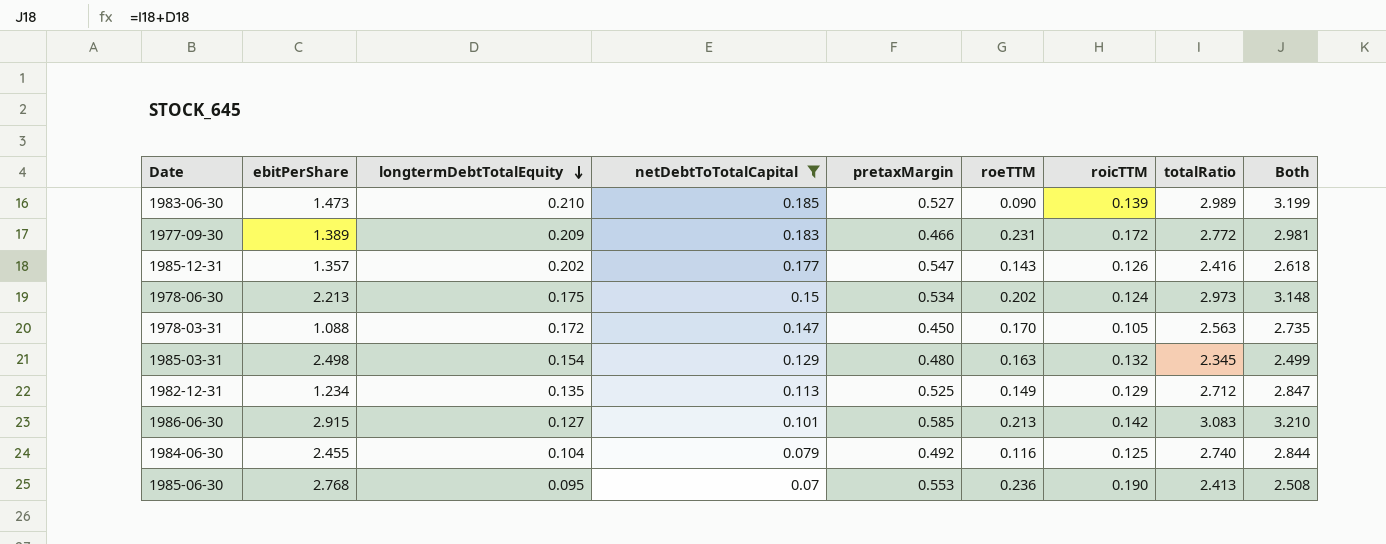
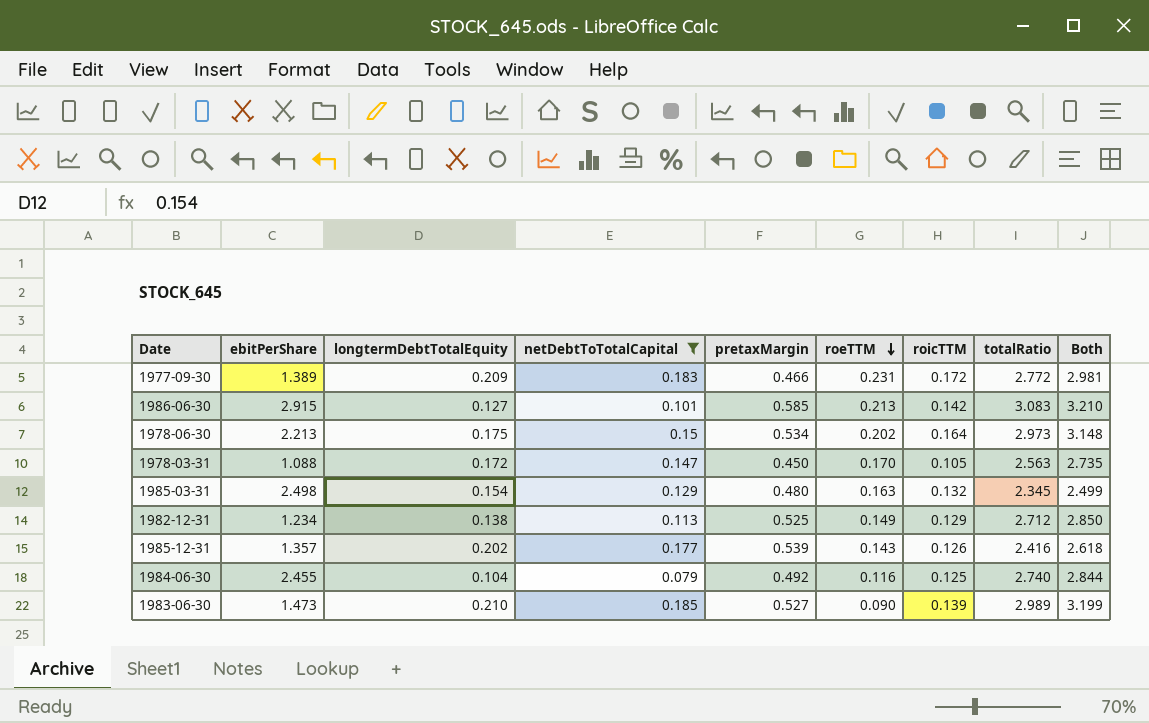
row order: longtermDebtTotalEquity descending -> roeTTM descending
row 1985-06-30: 2.768 | 0.095 | 0.07 | 0.553 | 0.236 | 0.190 | 2.413 | 2.508 -> none
1978-06-30 | roicTTM: 0.124 -> 0.164
1982-12-31 | longtermDebtTotalEquity: 0.135 -> 0.138
1982-12-31 | Both: 2.847 -> 2.850
1985-12-31 | pretaxMargin: 0.547 -> 0.539

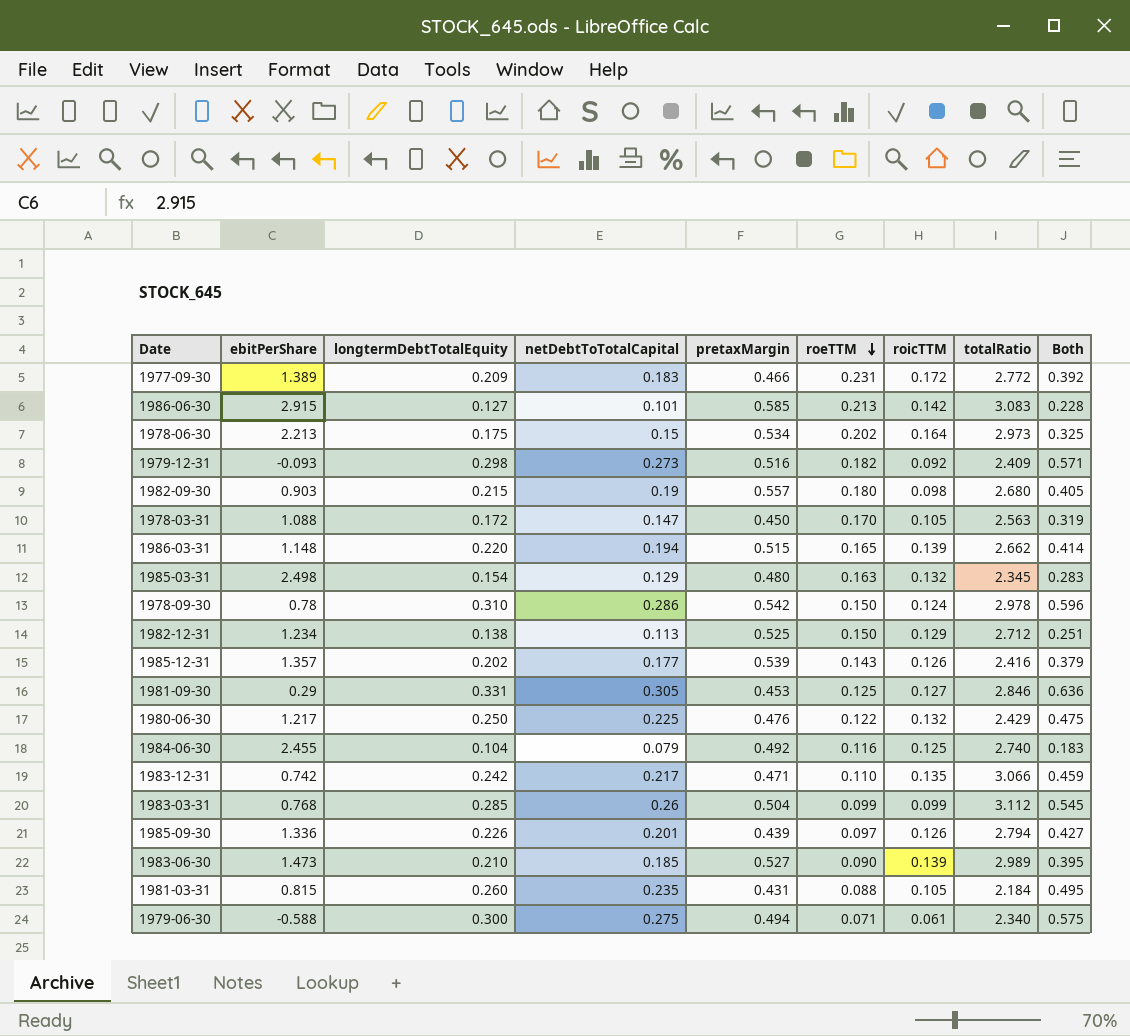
filter: netDebtToTotalCapital <= 0.185 -> none
column Both | formula: [longtermDebtTotalEquity] + [totalRatio] -> [longtermDebtTotalEquity] + [netDebtToTotalCapital]
1982-12-31 | roeTTM: 0.149 -> 0.150

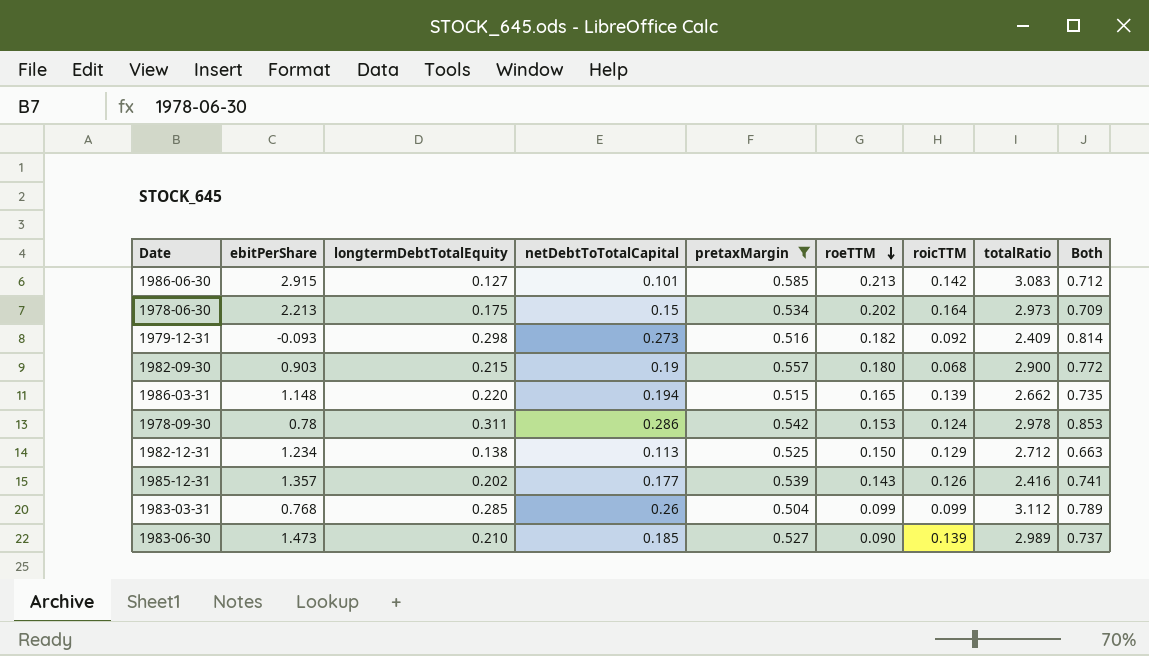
filter: none -> pretaxMargin >= 0.504
column Both | formula: [longtermDebtTotalEquity] + [netDebtToTotalCapital] -> [longtermDebtTotalEquity] + [pretaxMargin]
1982-09-30 | roicTTM: 0.098 -> 0.068
1982-09-30 | totalRatio: 2.680 -> 2.900
1978-09-30 | longtermDebtTotalEquity: 0.310 -> 0.311
1978-09-30 | roeTTM: 0.150 -> 0.153

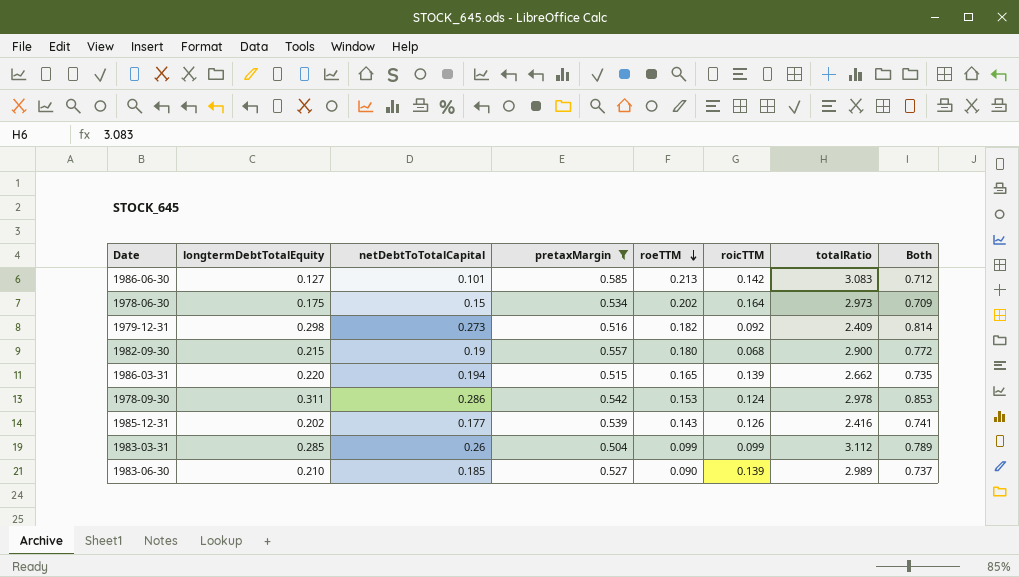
column ebitPerShare | position: 2 -> none
row 1982-12-31: 1.234 | 0.138 | 0.113 | 0.525 | 0.150 | 0.129 | 2.712 | 0.663 -> none

